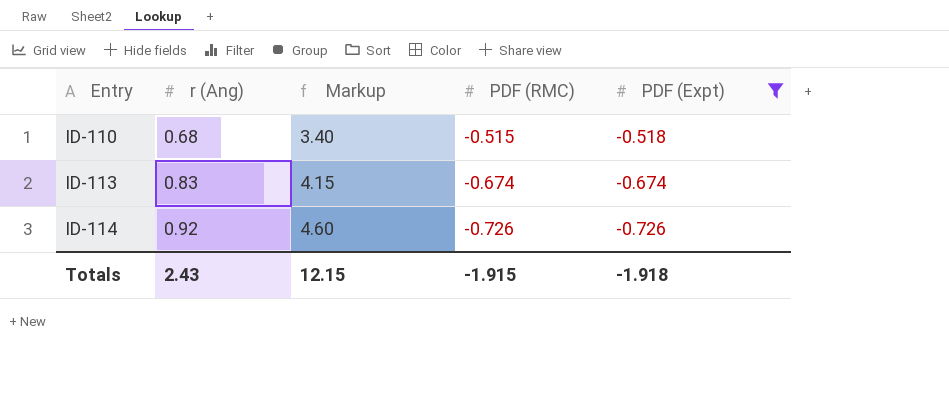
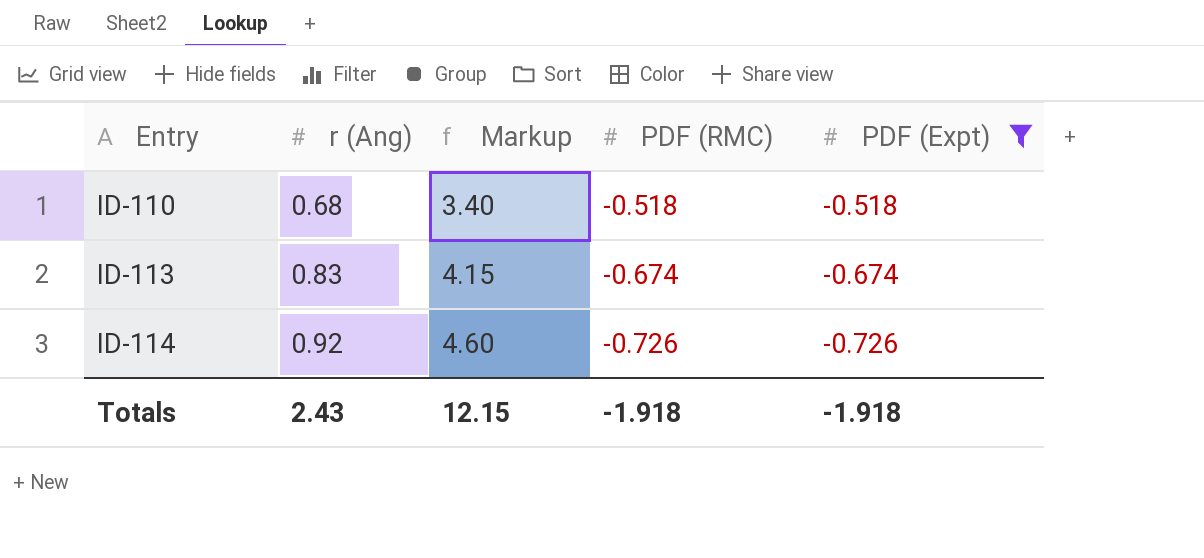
ID-110 | PDF (RMC): -0.515 -> -0.518
Totals | PDF (RMC): -1.915 -> -1.918

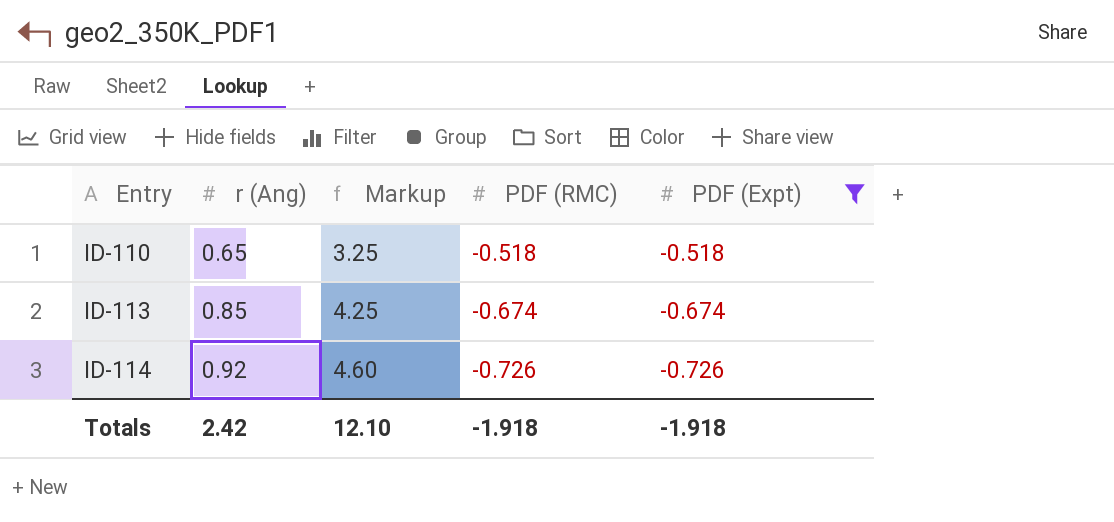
ID-110 | r (Ang): 0.68 -> 0.65
ID-110 | Markup: 3.40 -> 3.25
ID-113 | r (Ang): 0.83 -> 0.85
ID-113 | Markup: 4.15 -> 4.25
Totals | r (Ang): 2.43 -> 2.42
Totals | Markup: 12.15 -> 12.10

